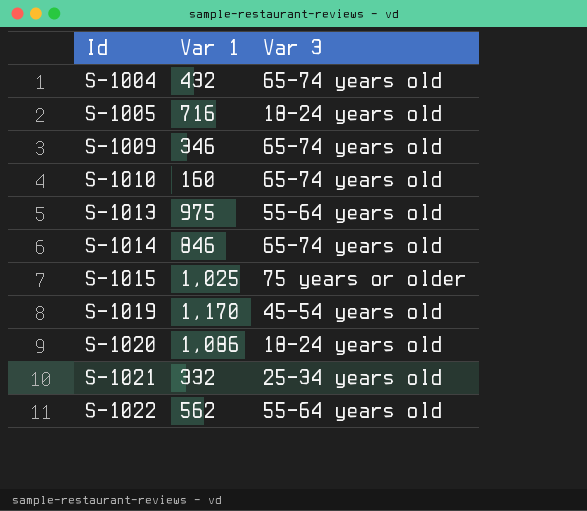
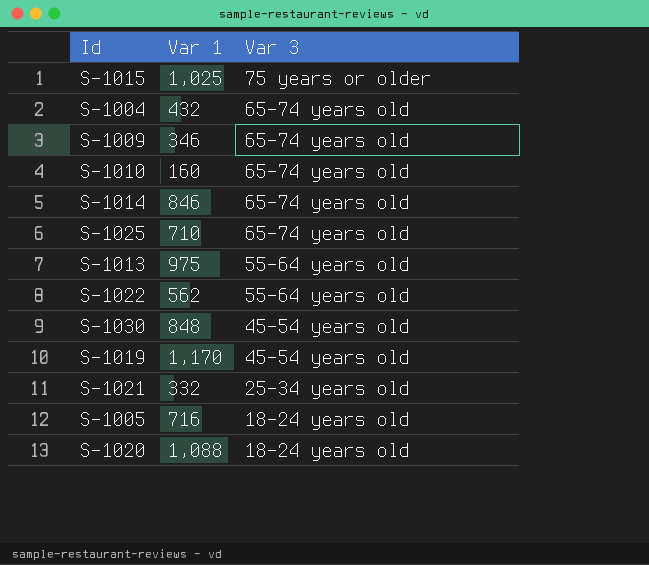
row order: Id ascending -> Var 3 descending
row S-1025: none -> 710 | 65-74 years old
row S-1030: none -> 848 | 45-54 years old
S-1020 | Var 1: 1,086 -> 1,088

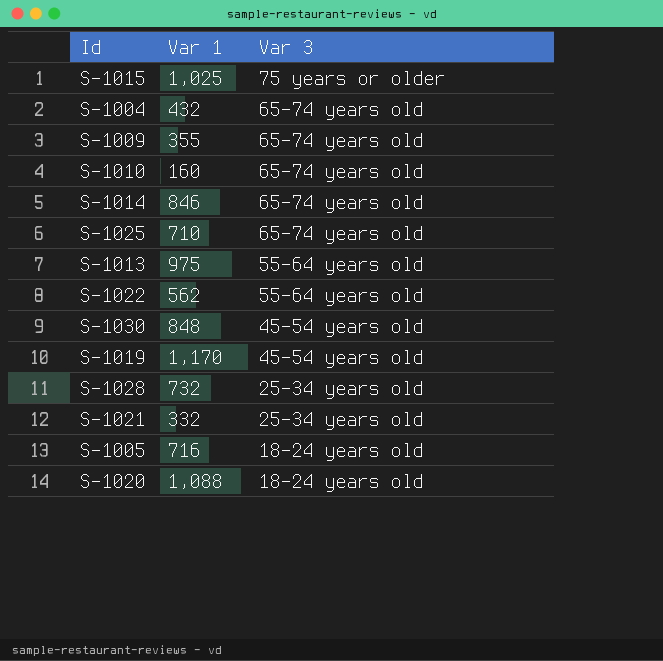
S-1009 | Var 1: 346 -> 355
row S-1028: none -> 732 | 25-34 years old

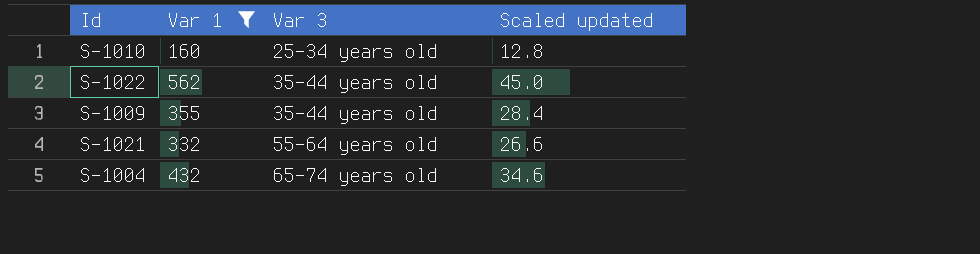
filter: none -> Var 1 <= 562
row order: Var 3 descending -> Var 3 ascending
column Scaled updated | formula: none -> [Var 1] * 0.08
S-1010 | Var 3: 65-74 years old -> 25-34 years old
S-1022 | Var 3: 55-64 years old -> 35-44 years old
S-1009 | Var 3: 65-74 years old -> 35-44 years old
S-1021 | Var 3: 25-34 years old -> 55-64 years old

